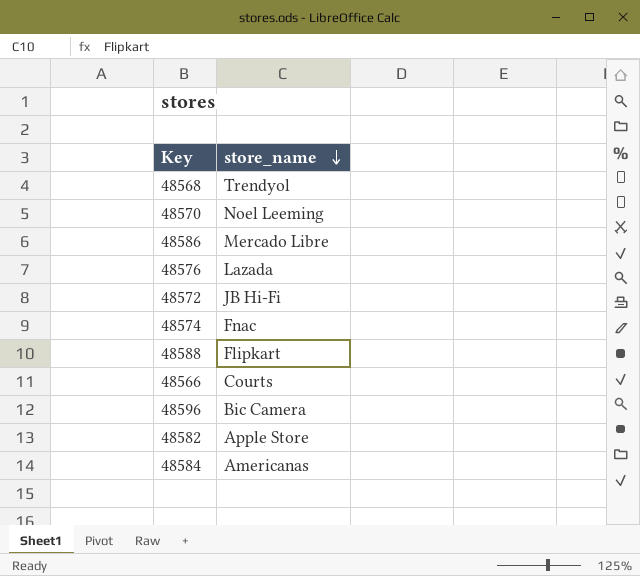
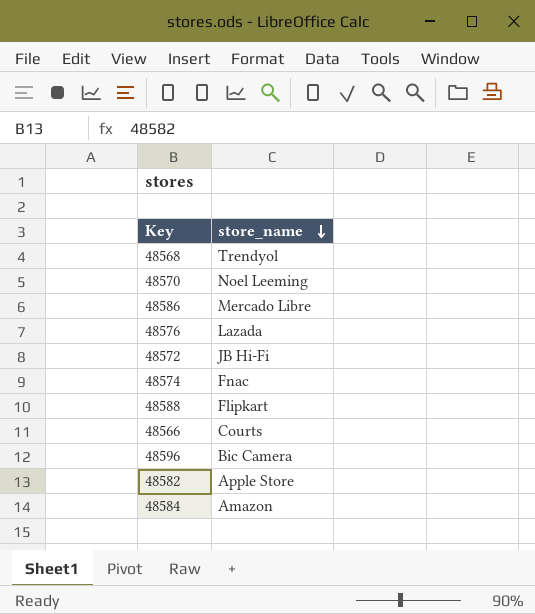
48584 | store_name: Americanas -> Amazon

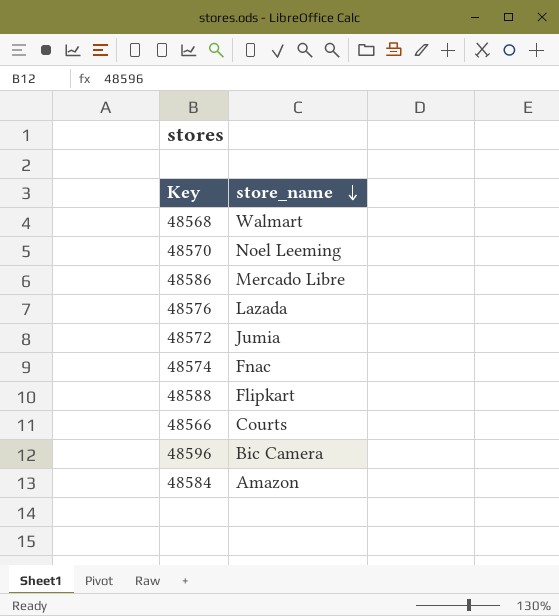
row 48582: Apple Store -> none
48568 | store_name: Trendyol -> Walmart
48572 | store_name: JB Hi-Fi -> Jumia

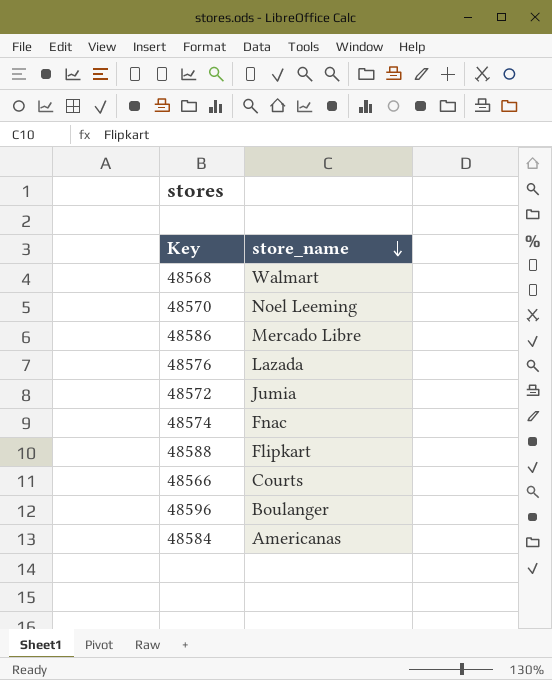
48596 | store_name: Bic Camera -> Boulanger
48584 | store_name: Amazon -> Americanas

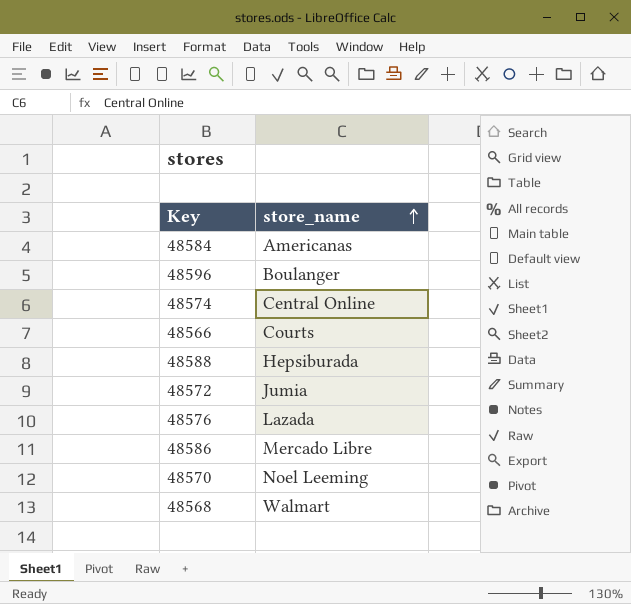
row order: store_name descending -> store_name ascending
48574 | store_name: Fnac -> Central Online
48588 | store_name: Flipkart -> Hepsiburada

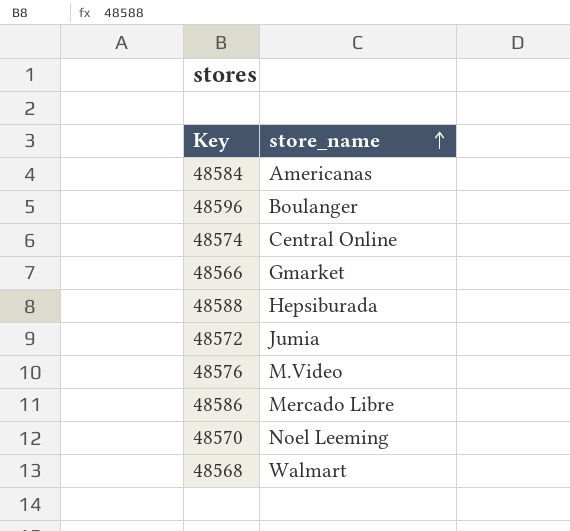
48566 | store_name: Courts -> Gmarket
48576 | store_name: Lazada -> M.Video

